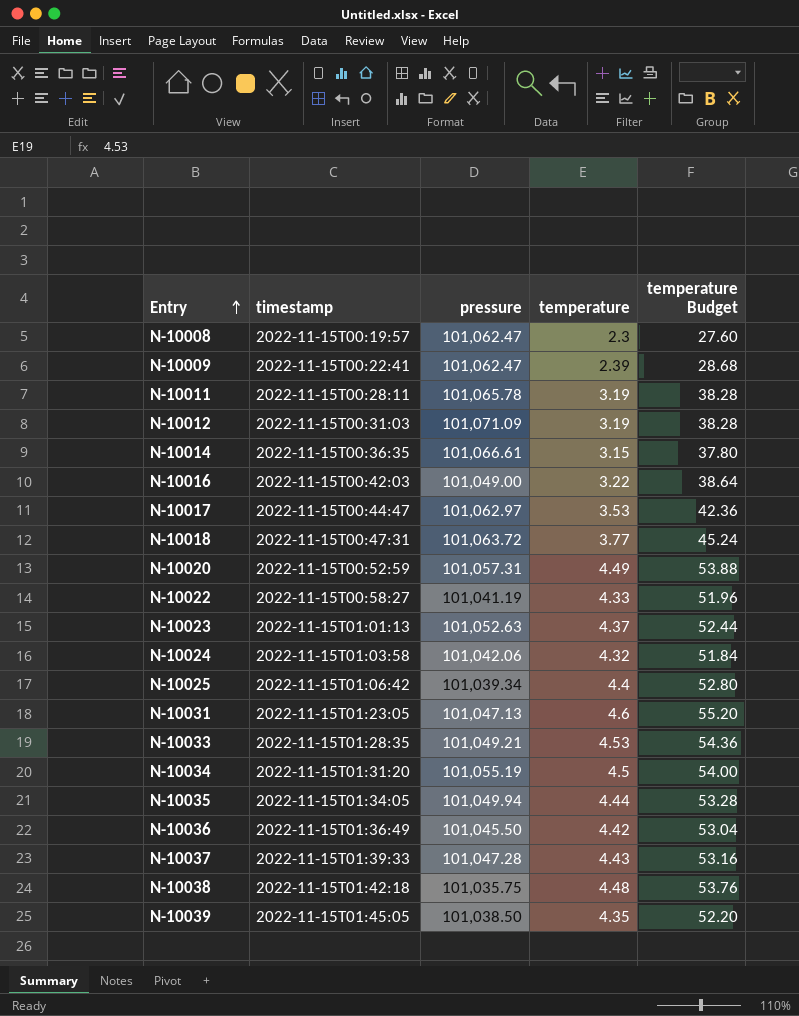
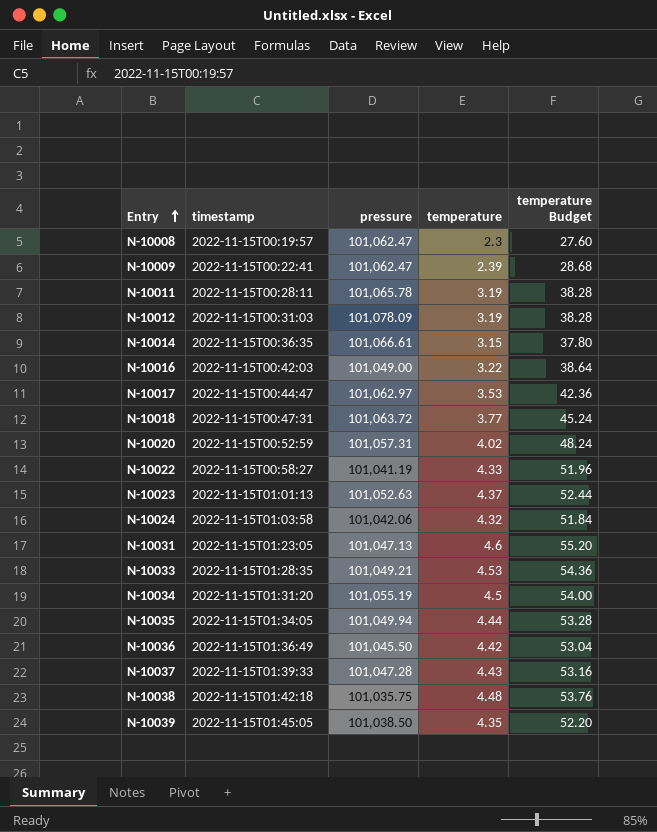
row N-10025: 2022-11-15T01:06:42 | 101,039.34 | 4.4 | 52.80 -> none
N-10012 | pressure: 101,071.09 -> 101,078.09
N-10020 | temperature: 4.49 -> 4.02
N-10020 | temperature Budget: 53.88 -> 48.24

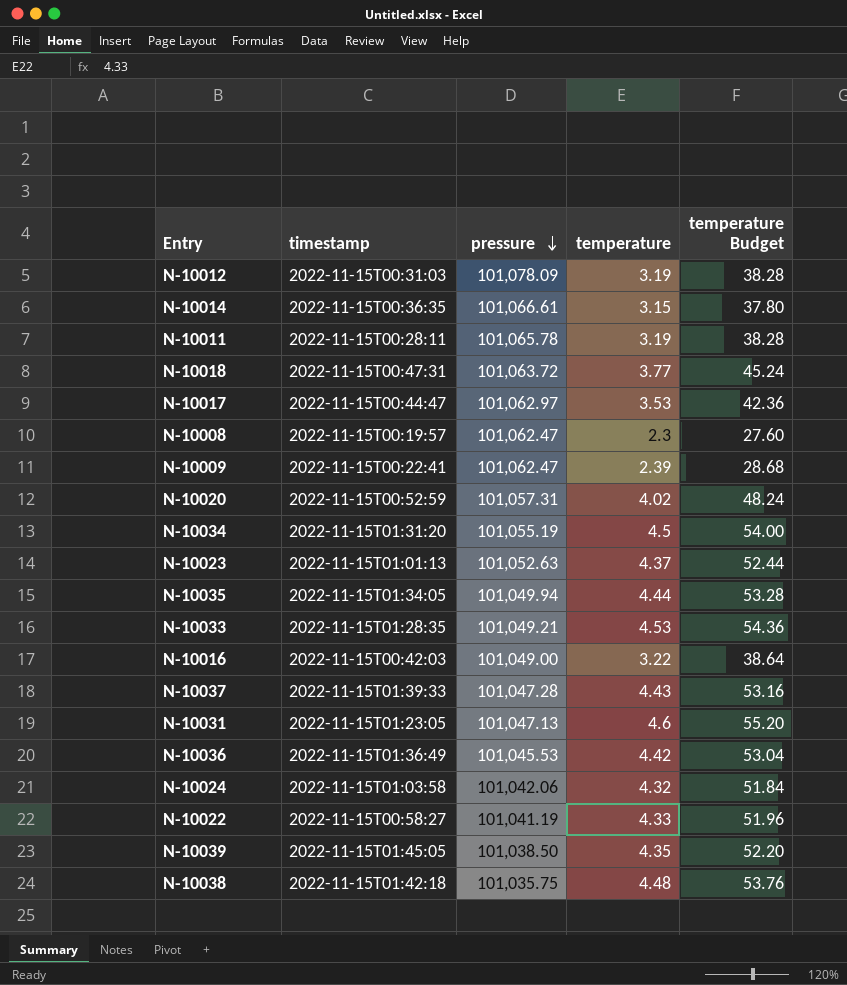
row order: Entry ascending -> pressure descending
N-10036 | pressure: 101,045.50 -> 101,045.53

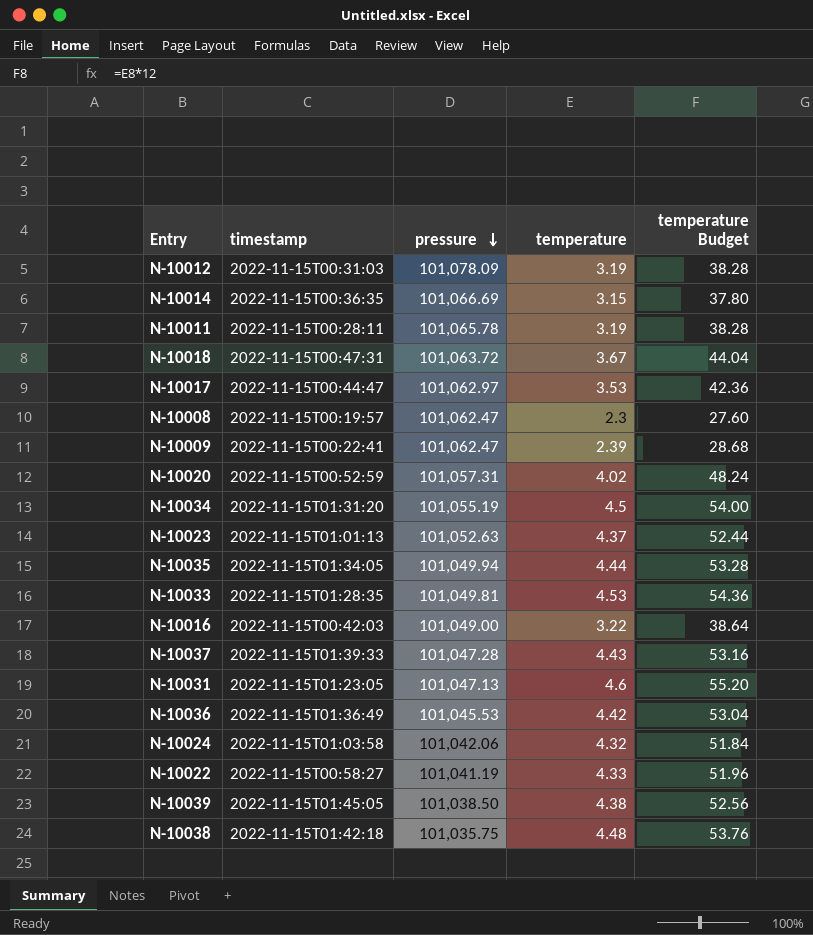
N-10014 | pressure: 101,066.61 -> 101,066.69
N-10018 | temperature: 3.77 -> 3.67
N-10018 | temperature Budget: 45.24 -> 44.04
N-10033 | pressure: 101,049.21 -> 101,049.81
N-10039 | temperature: 4.35 -> 4.38
N-10039 | temperature Budget: 52.20 -> 52.56

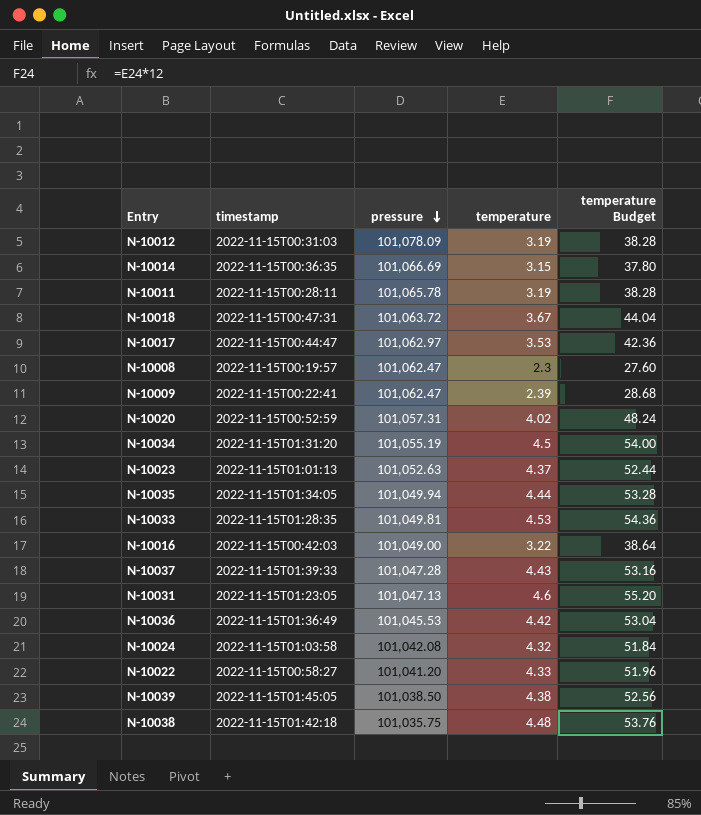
N-10024 | pressure: 101,042.06 -> 101,042.08
N-10022 | pressure: 101,041.19 -> 101,041.20

